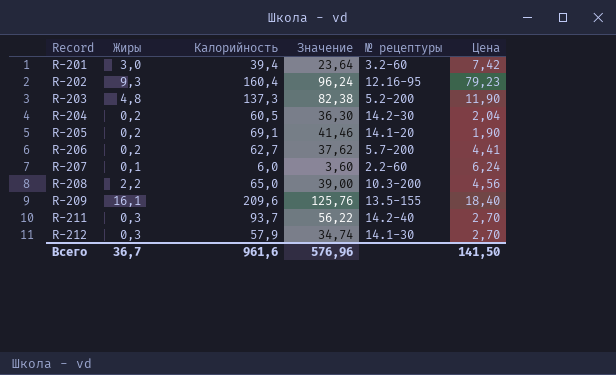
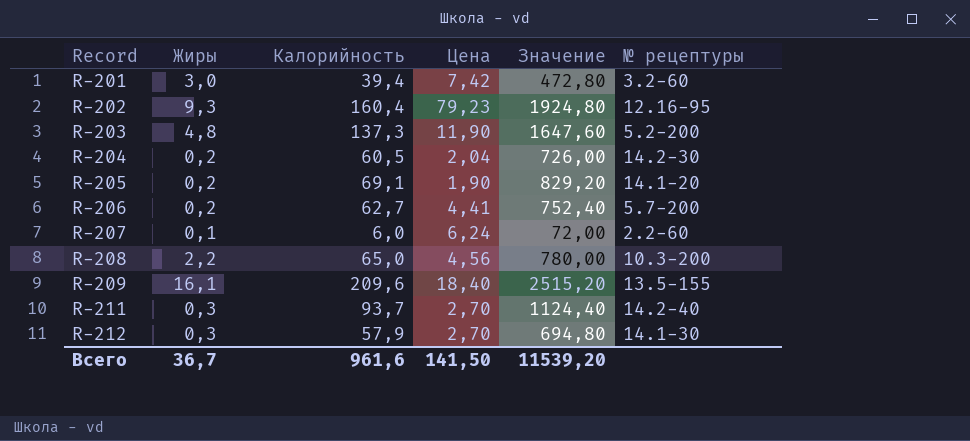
column Цена | position: 6 -> 4
column Значение | formula: [Калорийность] * 0,6 -> [Калорийность] * 12
Всего | Значение: 576,96 -> 11539,20

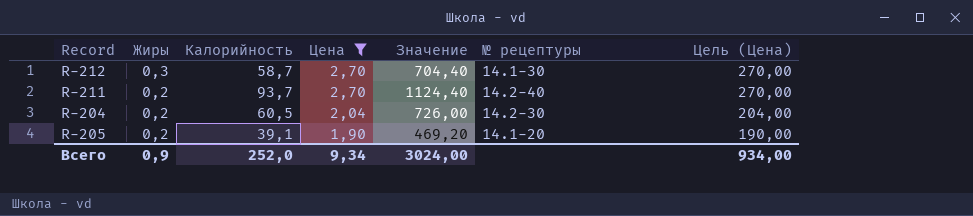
filter: none -> Цена <= 2,70
row order: Record ascending -> Жиры descending
column Цель (Цена) | formula: none -> [Цена] * 100
R-212 | Калорийность: 57,9 -> 58,7
R-212 | Значение: 694,80 -> 704,40
R-211 | Жиры: 0,3 -> 0,2
R-205 | Калорийность: 69,1 -> 39,1
R-205 | Значение: 829,20 -> 469,20
Всего | Жиры: 36,7 -> 0,9
Всего | Калорийность: 961,6 -> 252,0
Всего | Цена: 141,50 -> 9,34
Всего | Значение: 11539,20 -> 3024,00

